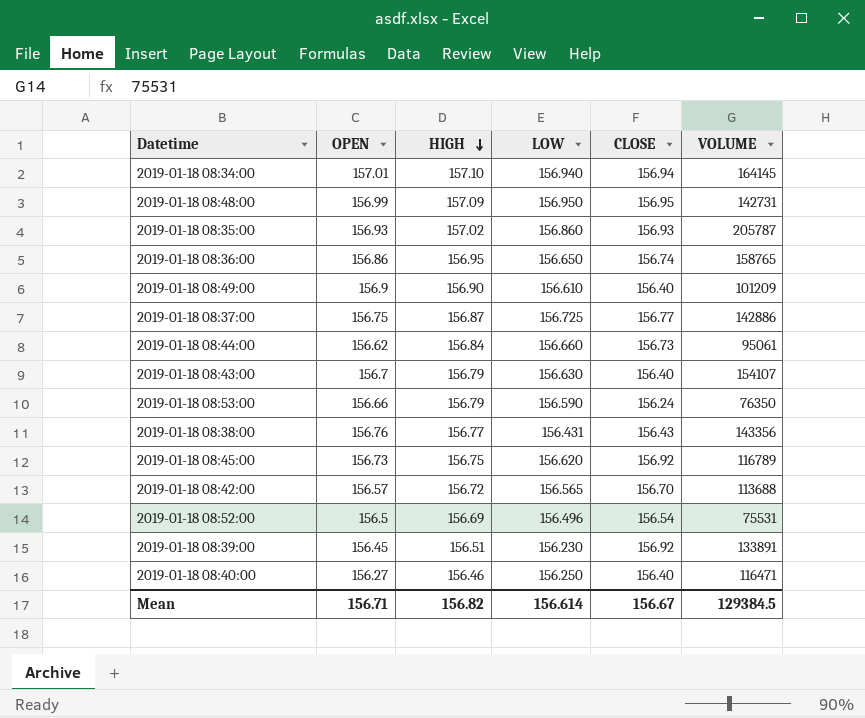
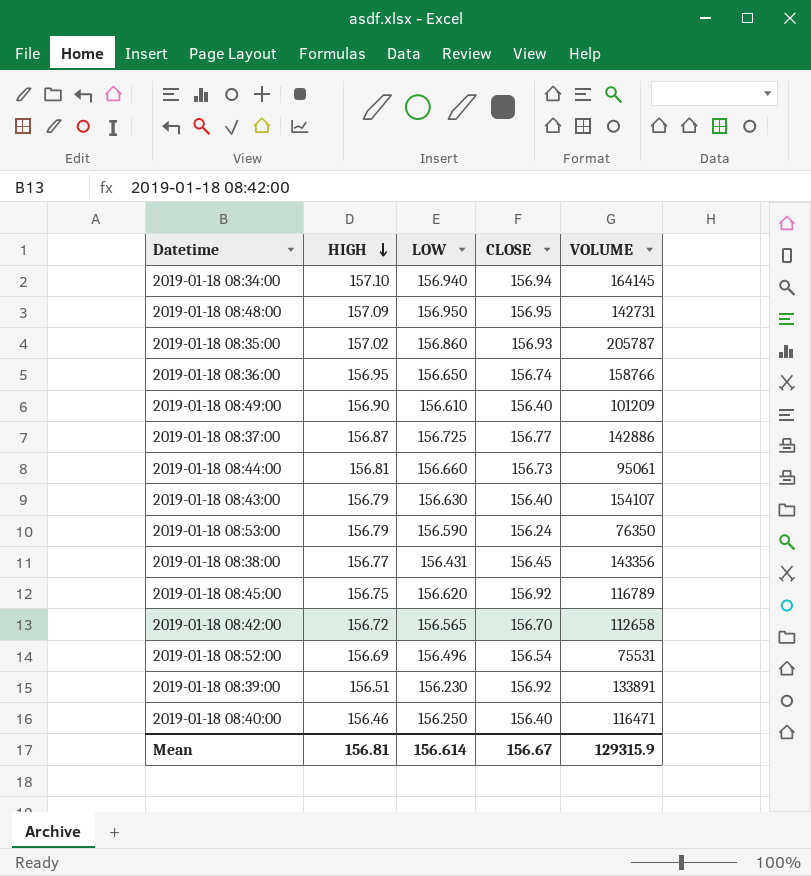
column OPEN | position: 2 -> none
2019-01-18 08:36:00 | VOLUME: 158765 -> 158766
2019-01-18 08:44:00 | HIGH: 156.84 -> 156.81
2019-01-18 08:38:00 | CLOSE: 156.43 -> 156.45
2019-01-18 08:42:00 | VOLUME: 113688 -> 112658
Mean | HIGH: 156.82 -> 156.81
Mean | VOLUME: 129384.5 -> 129315.9

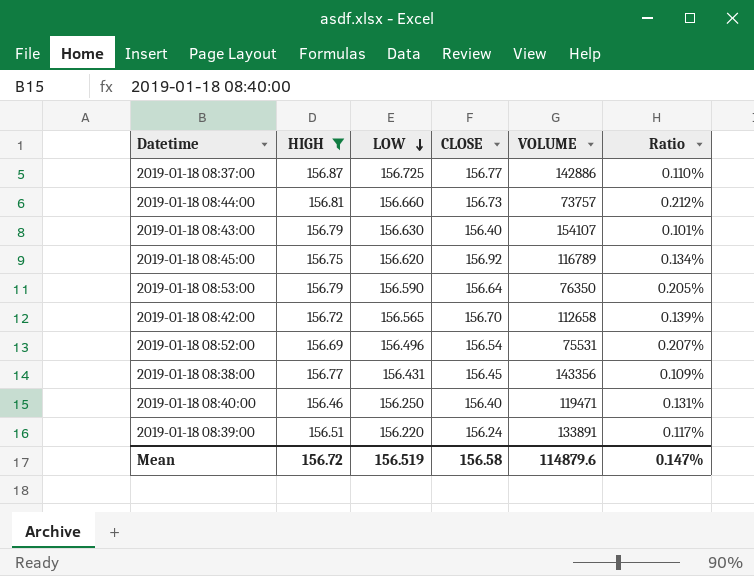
filter: none -> HIGH <= 156.87
row order: HIGH descending -> LOW descending
column Ratio | formula: none -> [CLOSE] / [VOLUME]
2019-01-18 08:44:00 | VOLUME: 95061 -> 73757
2019-01-18 08:53:00 | CLOSE: 156.24 -> 156.64
2019-01-18 08:40:00 | VOLUME: 116471 -> 119471
2019-01-18 08:39:00 | LOW: 156.230 -> 156.220
2019-01-18 08:39:00 | CLOSE: 156.92 -> 156.24
Mean | HIGH: 156.81 -> 156.72
Mean | LOW: 156.614 -> 156.519
Mean | CLOSE: 156.67 -> 156.58
Mean | VOLUME: 129315.9 -> 114879.6

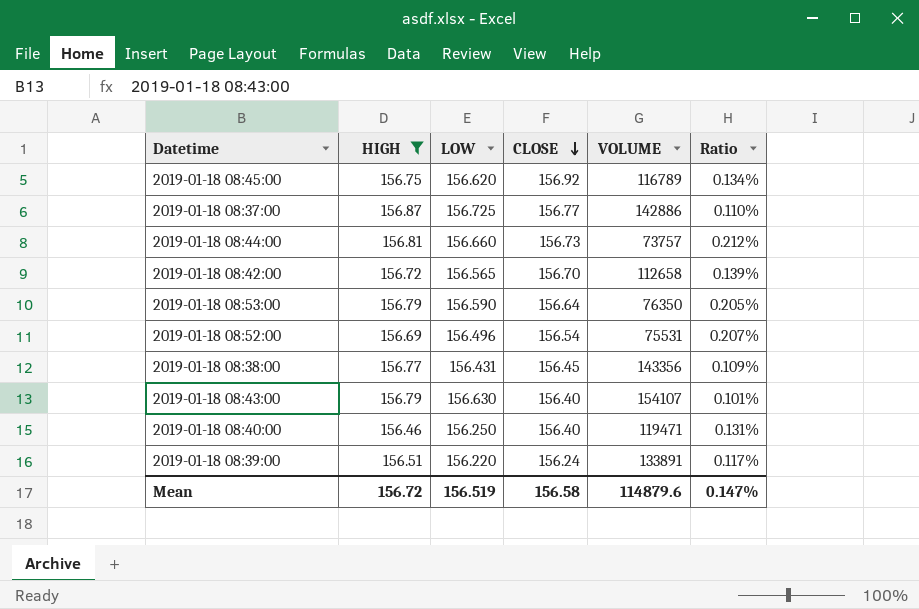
row order: LOW descending -> CLOSE descending

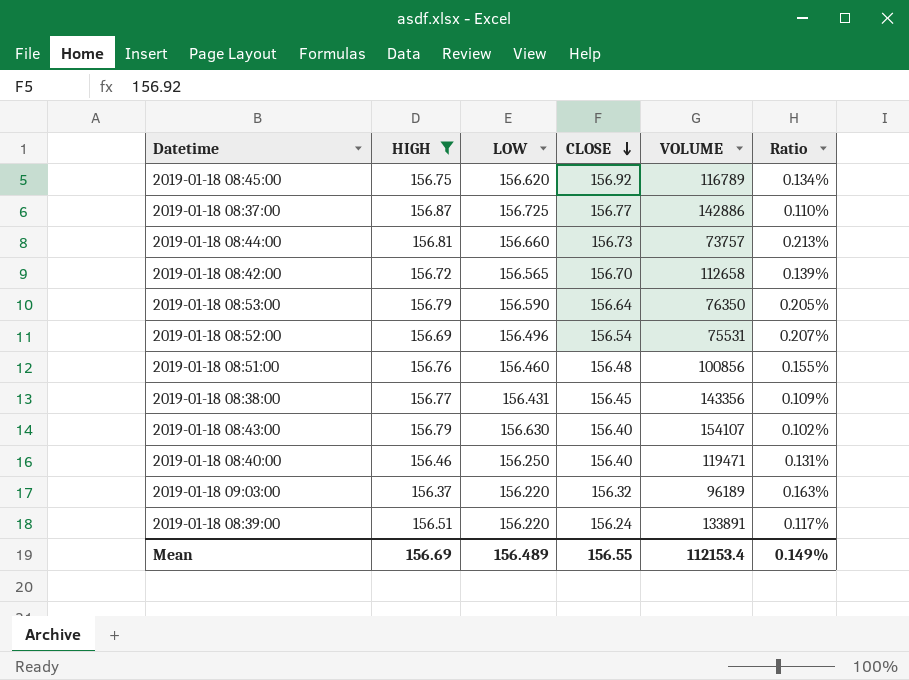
column Ratio | formula: [CLOSE] / [VOLUME] -> [HIGH] / [VOLUME]
row 2019-01-18 08:51:00: none -> 156.76 | 156.460 | 156.48 | 100856 | 0.155%
row 2019-01-18 09:03:00: none -> 156.37 | 156.220 | 156.32 | 96189 | 0.163%
Mean | HIGH: 156.72 -> 156.69
Mean | LOW: 156.519 -> 156.489
Mean | CLOSE: 156.58 -> 156.55
Mean | VOLUME: 114879.6 -> 112153.4
Mean | Ratio: 0.147% -> 0.149%

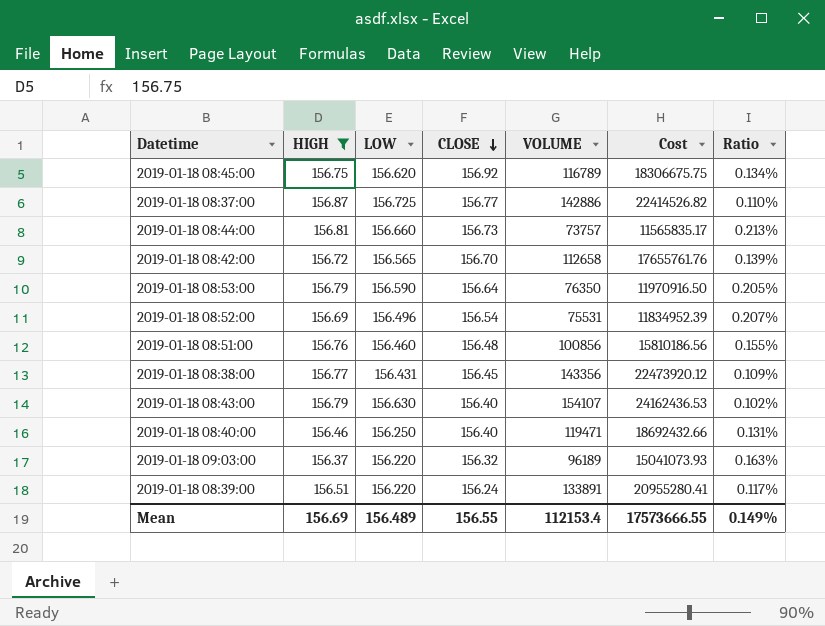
column Cost | formula: none -> [HIGH] * [VOLUME]

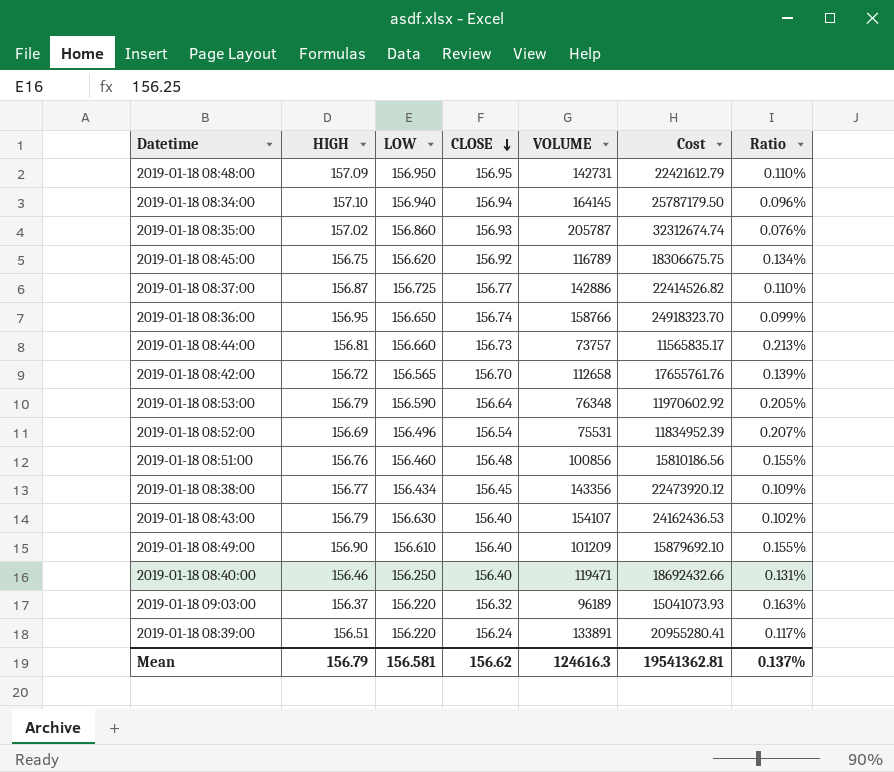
filter: HIGH <= 156.87 -> none
2019-01-18 08:53:00 | VOLUME: 76350 -> 76348
2019-01-18 08:53:00 | Cost: 11970916.50 -> 11970602.92
2019-01-18 08:38:00 | LOW: 156.431 -> 156.434
Mean | HIGH: 156.69 -> 156.79
Mean | LOW: 156.489 -> 156.581
Mean | CLOSE: 156.55 -> 156.62
Mean | VOLUME: 112153.4 -> 124616.3
Mean | Cost: 17573666.55 -> 19541362.81
Mean | Ratio: 0.149% -> 0.137%

